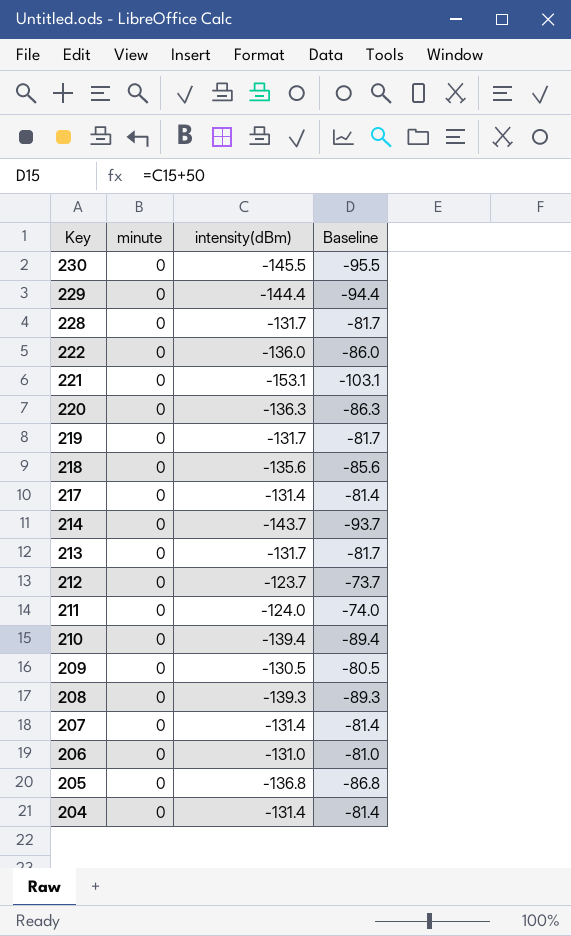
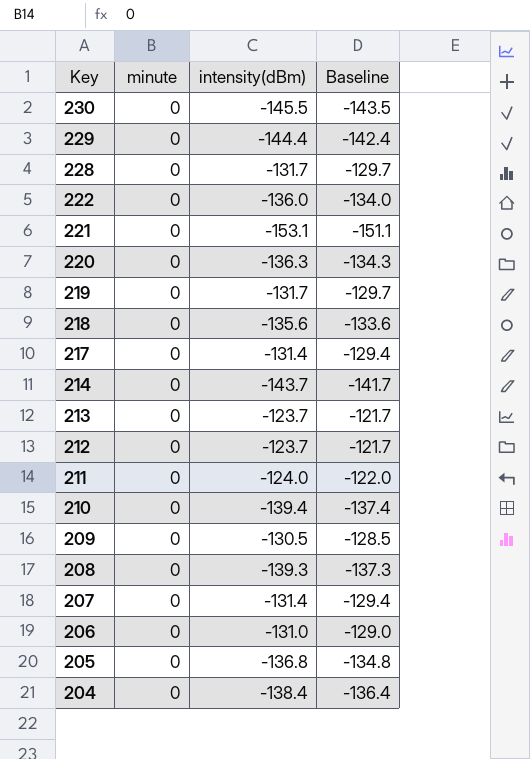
column Baseline | formula: [intensity(dBm)] + 50 -> [intensity(dBm)] + 2
213 | intensity(dBm): -131.7 -> -123.7
204 | intensity(dBm): -131.4 -> -138.4

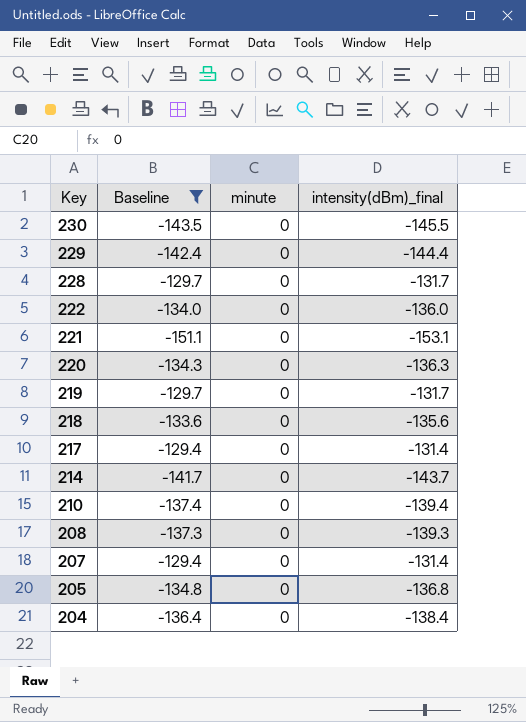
filter: none -> Baseline <= -129.4
column Baseline | position: 4 -> 2
column name: intensity(dBm) -> intensity(dBm)_final

